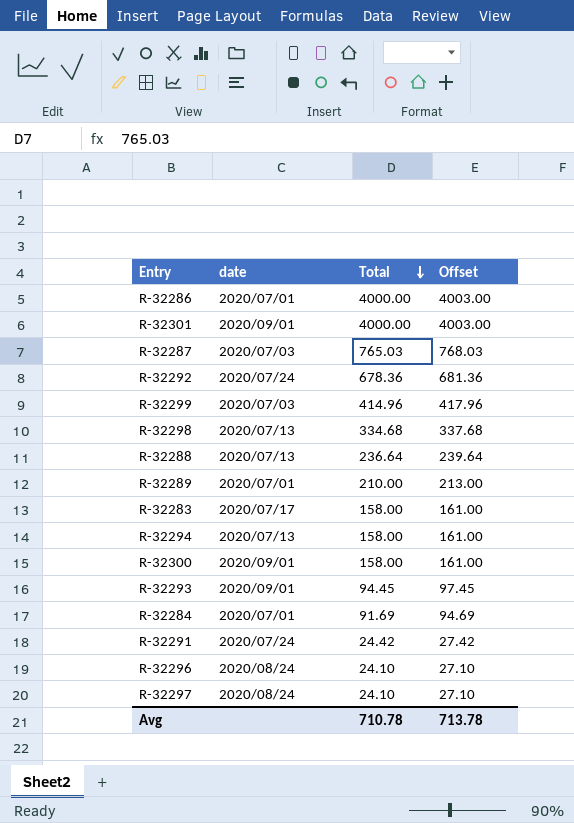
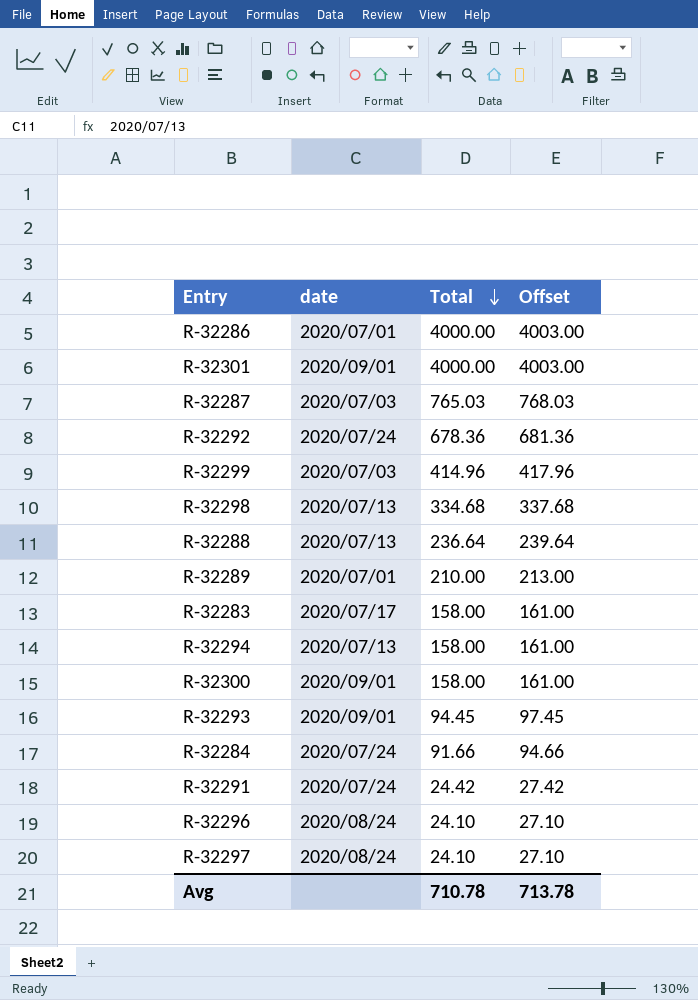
R-32284 | date: 2020/07/01 -> 2020/07/24
R-32284 | Total: 91.69 -> 91.66
R-32284 | Offset: 94.69 -> 94.66

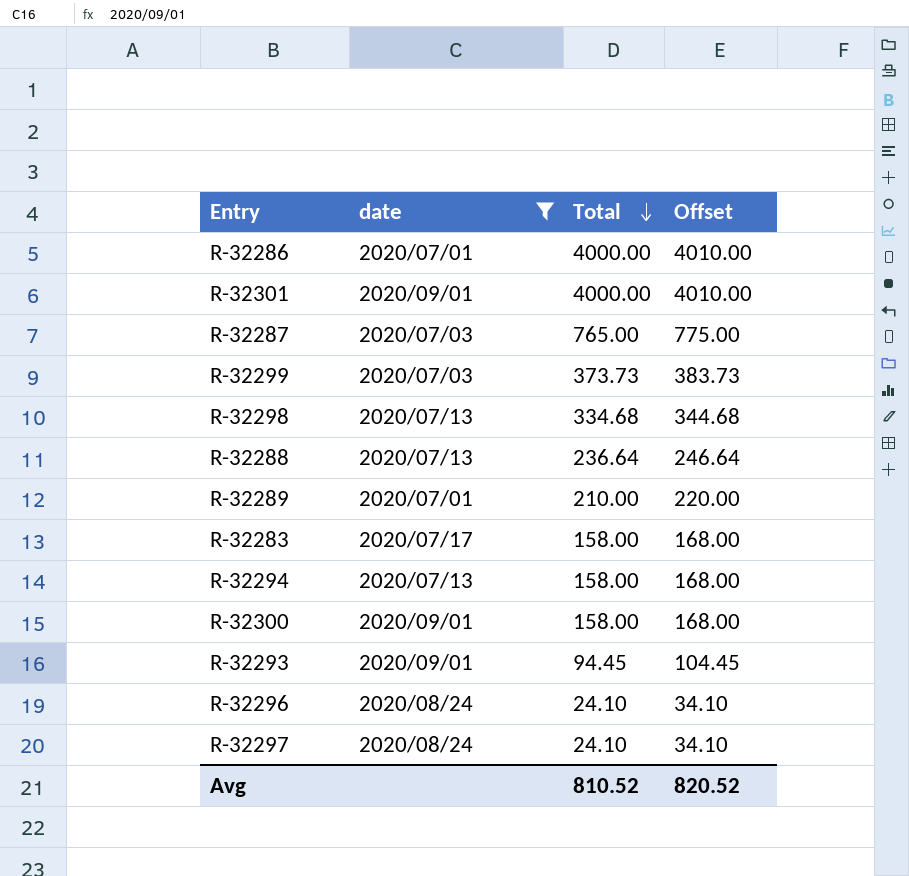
filter: none -> date != 2020/07/24
column Offset | formula: [Total] + 3 -> [Total] + 10
R-32287 | Total: 765.03 -> 765.00
R-32299 | Total: 414.96 -> 373.73
Avg | Total: 710.78 -> 810.52
Avg | Offset: 713.78 -> 820.52

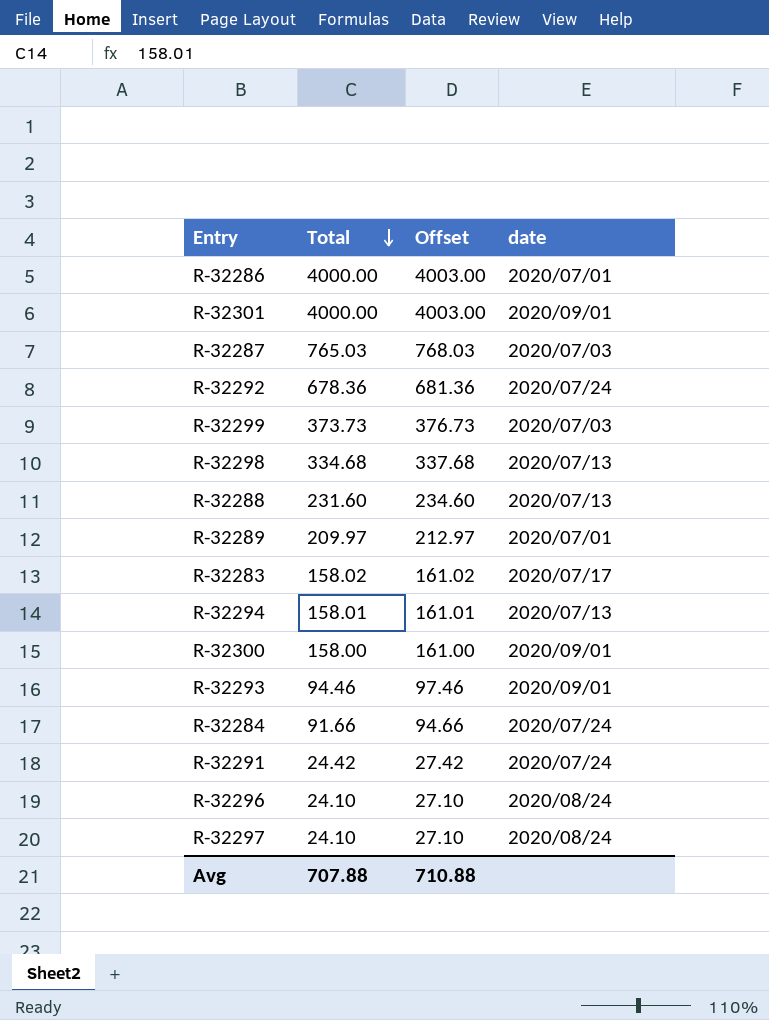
filter: date != 2020/07/24 -> none
column Offset | formula: [Total] + 10 -> [Total] + 3
column date | position: 2 -> 4
R-32287 | Total: 765.00 -> 765.03
R-32288 | Total: 236.64 -> 231.60
R-32289 | Total: 210.00 -> 209.97
R-32283 | Total: 158.00 -> 158.02
R-32294 | Total: 158.00 -> 158.01
R-32293 | Total: 94.45 -> 94.46
Avg | Total: 810.52 -> 707.88
Avg | Offset: 820.52 -> 710.88

